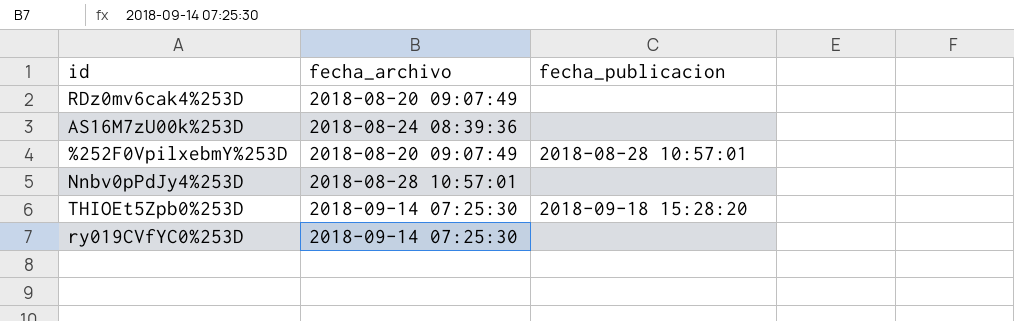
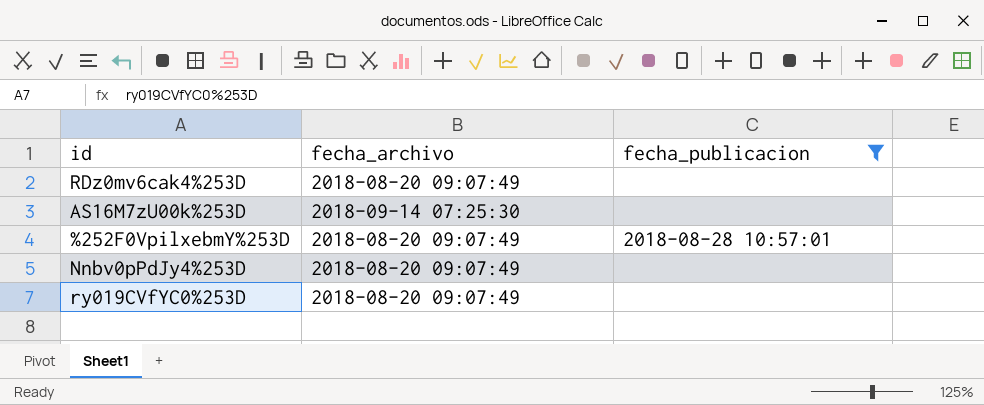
filter: none -> fecha_publicacion != 2018-09-18 15:28:20
AS16M7zU00k%253D | fecha_archivo: 2018-08-24 08:39:36 -> 2018-09-14 07:25:30
Nnbv0pPdJy4%253D | fecha_archivo: 2018-08-28 10:57:01 -> 2018-08-20 09:07:49
ry019CVfYC0%253D | fecha_archivo: 2018-09-14 07:25:30 -> 2018-08-20 09:07:49

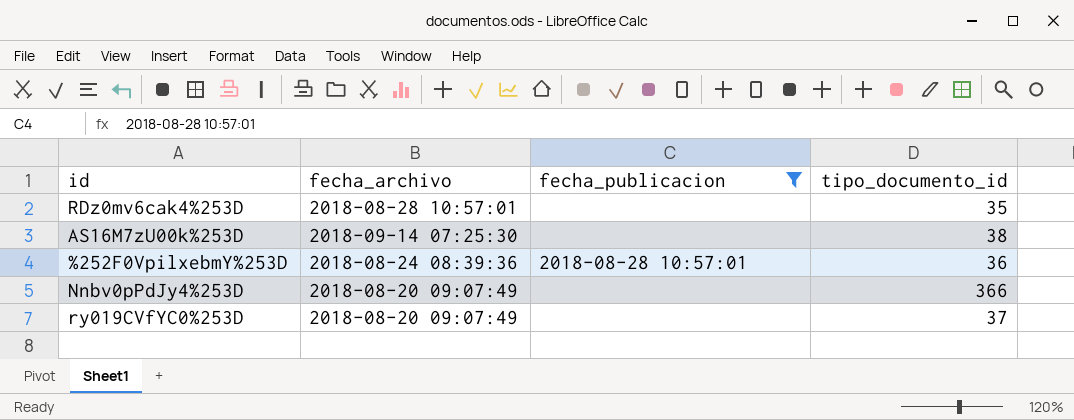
column tipo_documento_id | position: none -> 4
RDz0mv6cak4%253D | fecha_archivo: 2018-08-20 09:07:49 -> 2018-08-28 10:57:01
%252F0VpilxebmY%253D | fecha_archivo: 2018-08-20 09:07:49 -> 2018-08-24 08:39:36

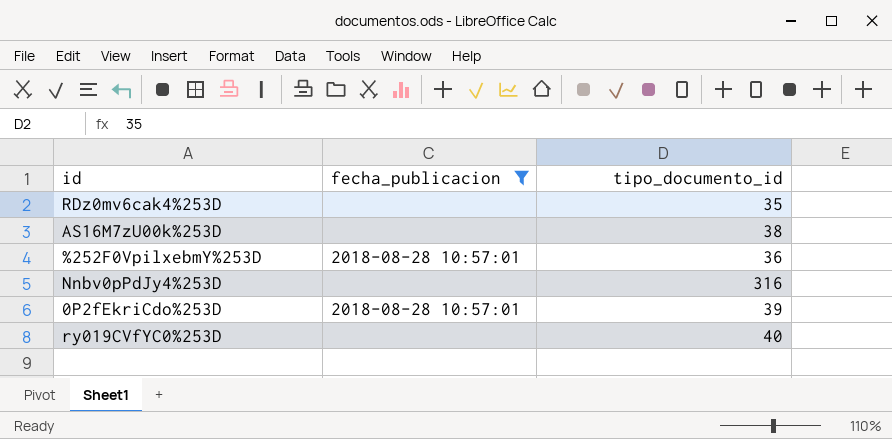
column fecha_archivo | position: 2 -> none
Nnbv0pPdJy4%253D | tipo_documento_id: 366 -> 316
row 0P2fEkriCdo%253D: none -> 2018-08-28 10:57:01 | 39
ry019CVfYC0%253D | tipo_documento_id: 37 -> 40

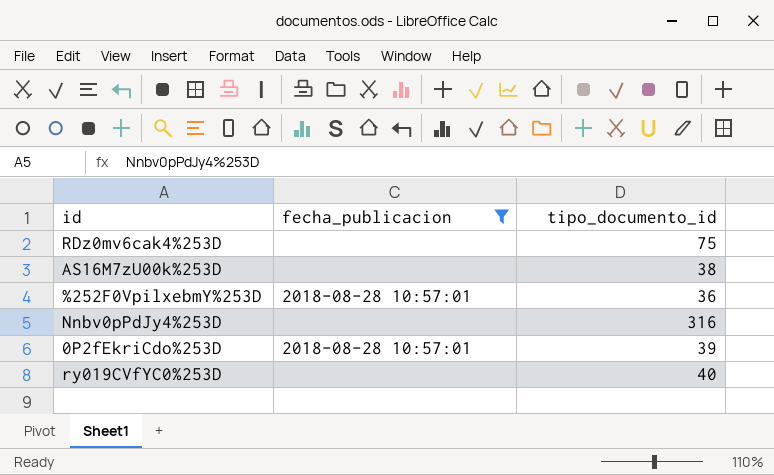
RDz0mv6cak4%253D | tipo_documento_id: 35 -> 75

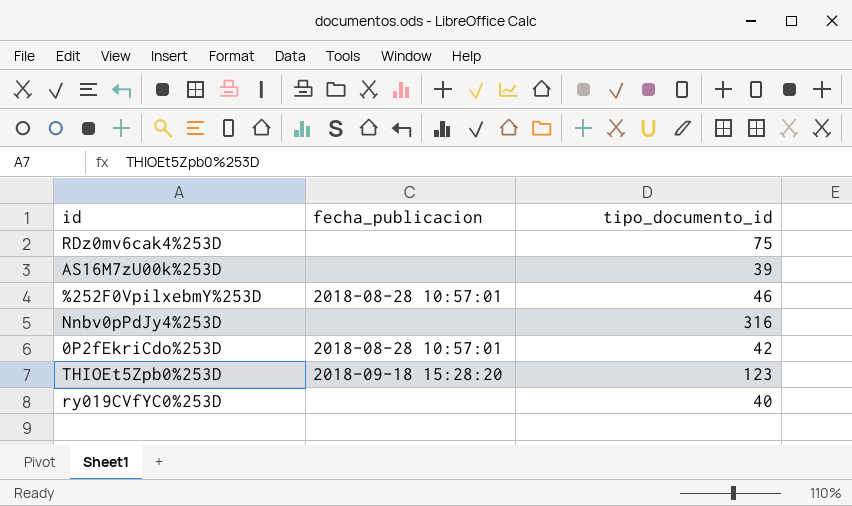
filter: fecha_publicacion != 2018-09-18 15:28:20 -> none
AS16M7zU00k%253D | tipo_documento_id: 38 -> 39
%252F0VpilxebmY%253D | tipo_documento_id: 36 -> 46
0P2fEkriCdo%253D | tipo_documento_id: 39 -> 42

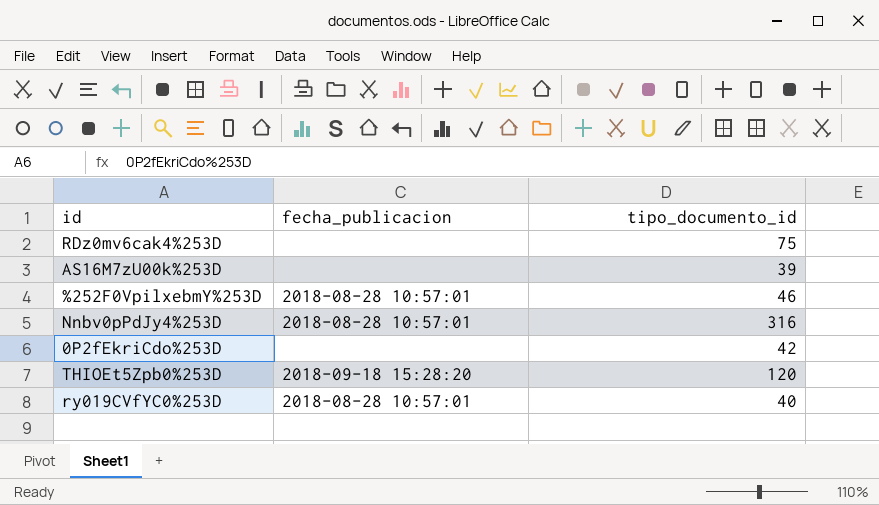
Nnbv0pPdJy4%253D | fecha_publicacion: none -> 2018-08-28 10:57:01
0P2fEkriCdo%253D | fecha_publicacion: 2018-08-28 10:57:01 -> none
THIOEt5Zpb0%253D | tipo_documento_id: 123 -> 120
ry019CVfYC0%253D | fecha_publicacion: none -> 2018-08-28 10:57:01

